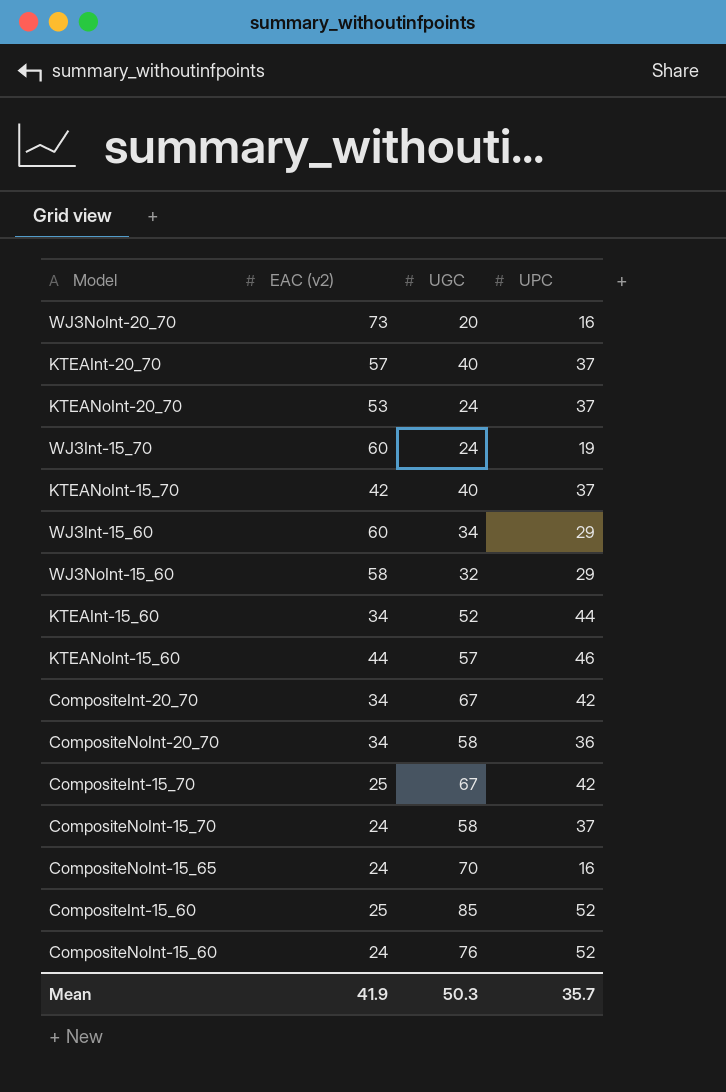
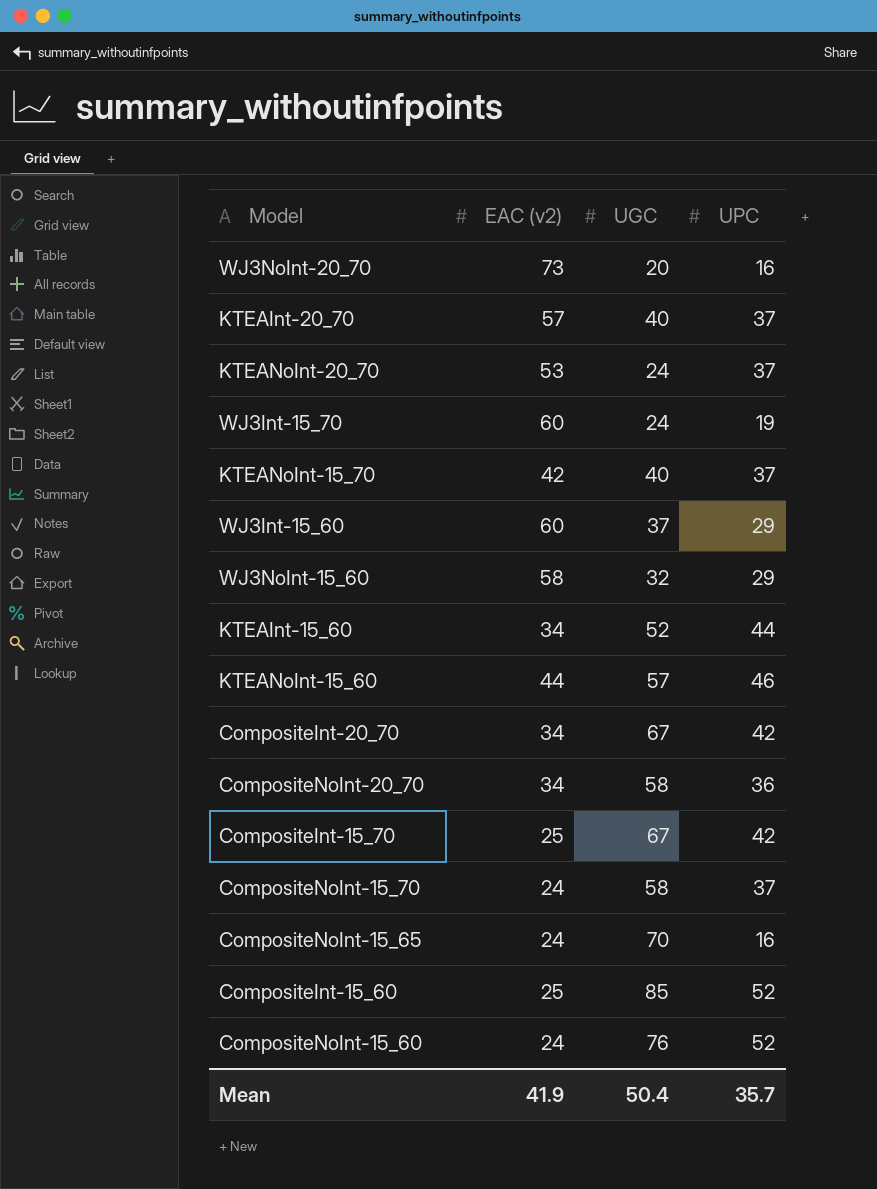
WJ3Int-15_60 | UGC: 34 -> 37
Mean | UGC: 50.3 -> 50.4

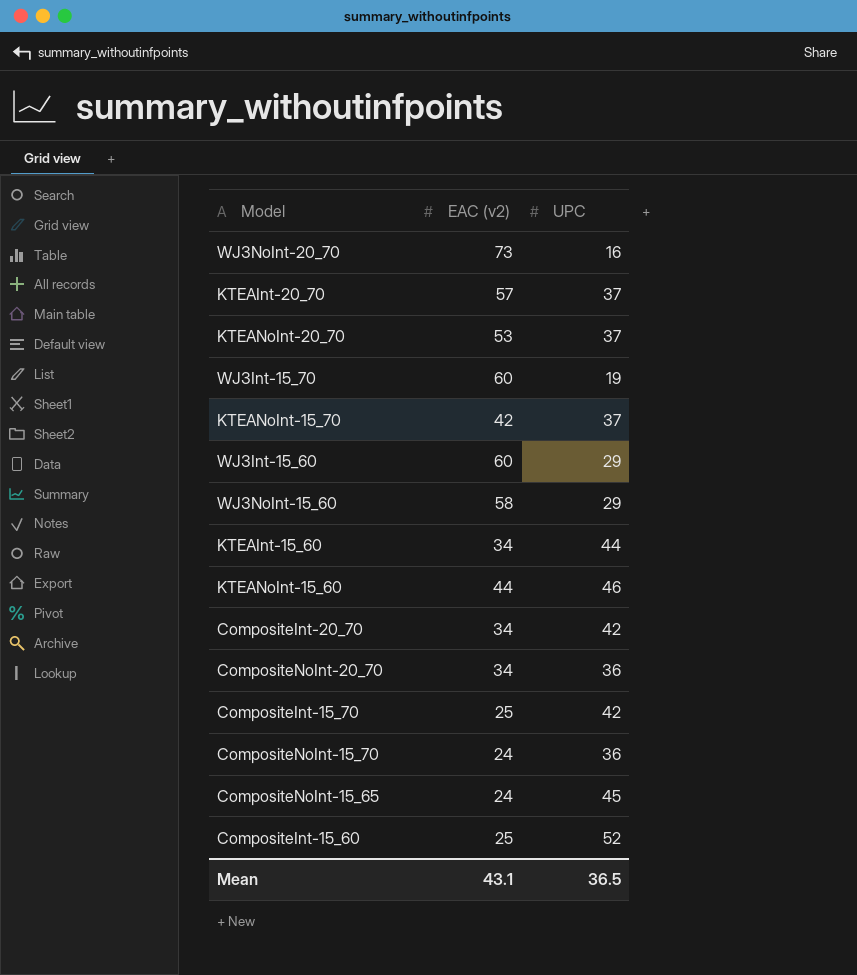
column UGC | position: 3 -> none
row CompositeNoInt-15_60: 24 | 76 | 52 -> none
CompositeNoInt-15_70 | UPC: 37 -> 36
CompositeNoInt-15_65 | UPC: 16 -> 45
Mean | EAC (v2): 41.9 -> 43.1
Mean | UPC: 35.7 -> 36.5

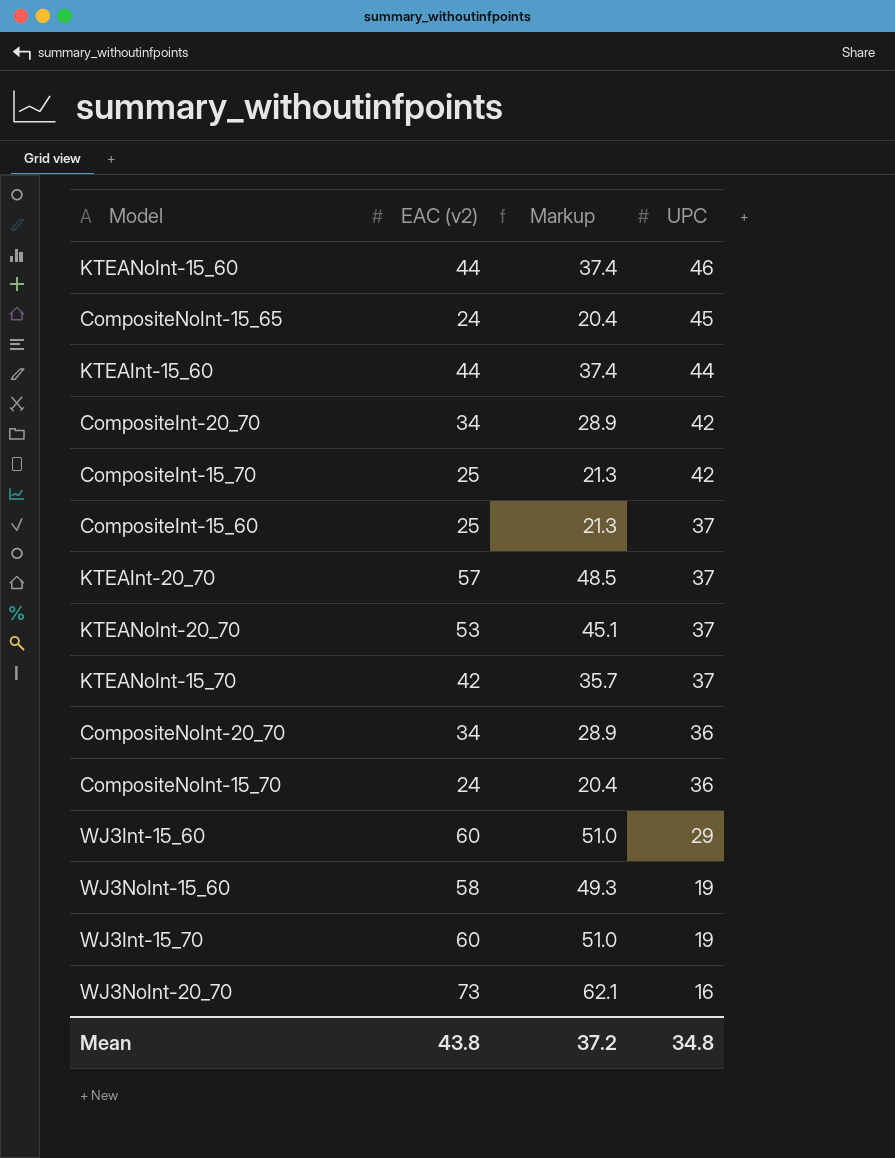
row order: none -> UPC descending
column Markup | formula: none -> [EAC (v2)] * 0.85
KTEAInt-15_60 | EAC (v2): 34 -> 44
CompositeInt-15_60 | UPC: 52 -> 37
WJ3NoInt-15_60 | UPC: 29 -> 19
Mean | EAC (v2): 43.1 -> 43.8
Mean | UPC: 36.5 -> 34.8

